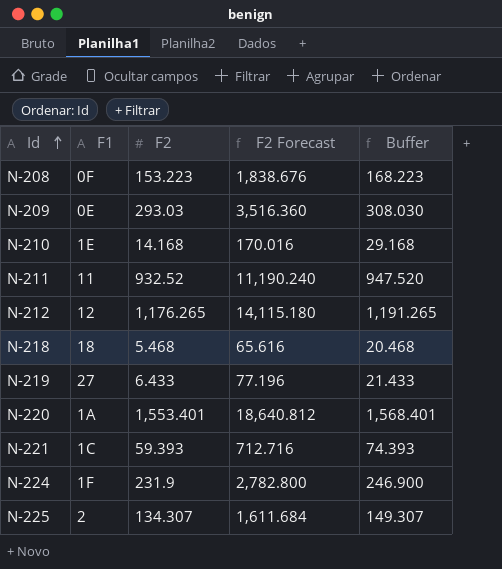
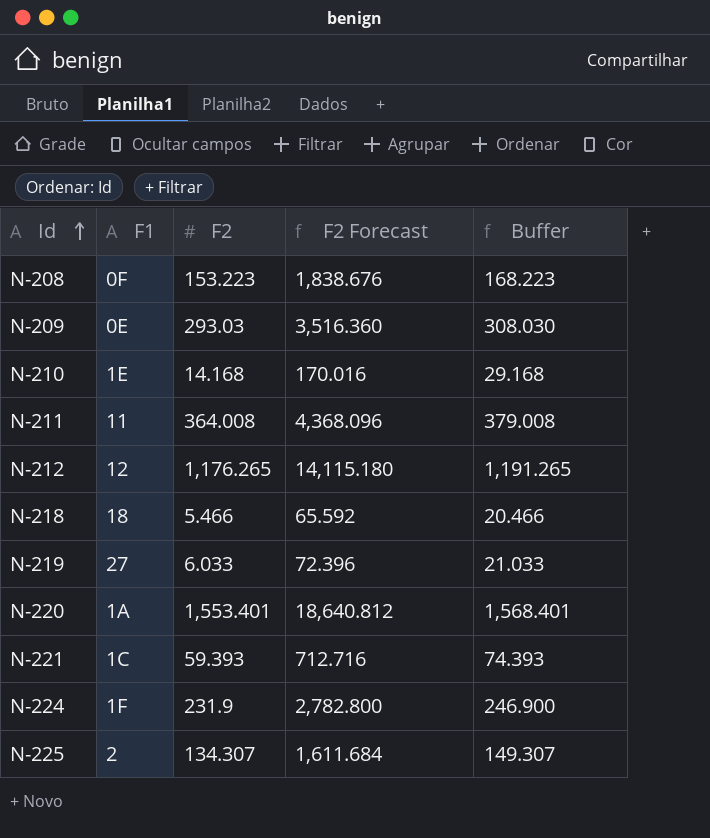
N-211 | F2: 932.52 -> 364.008
N-211 | F2 Forecast: 11,190.240 -> 4,368.096
N-211 | Buffer: 947.520 -> 379.008
N-218 | F2: 5.468 -> 5.466
N-218 | F2 Forecast: 65.616 -> 65.592
N-218 | Buffer: 20.468 -> 20.466
N-219 | F2: 6.433 -> 6.033
N-219 | F2 Forecast: 77.196 -> 72.396
N-219 | Buffer: 21.433 -> 21.033

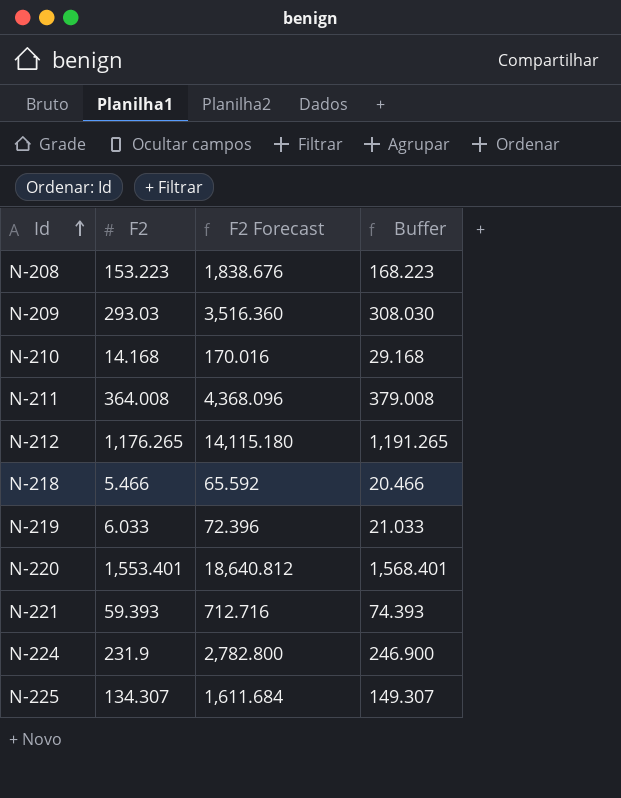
column F1 | position: 2 -> none

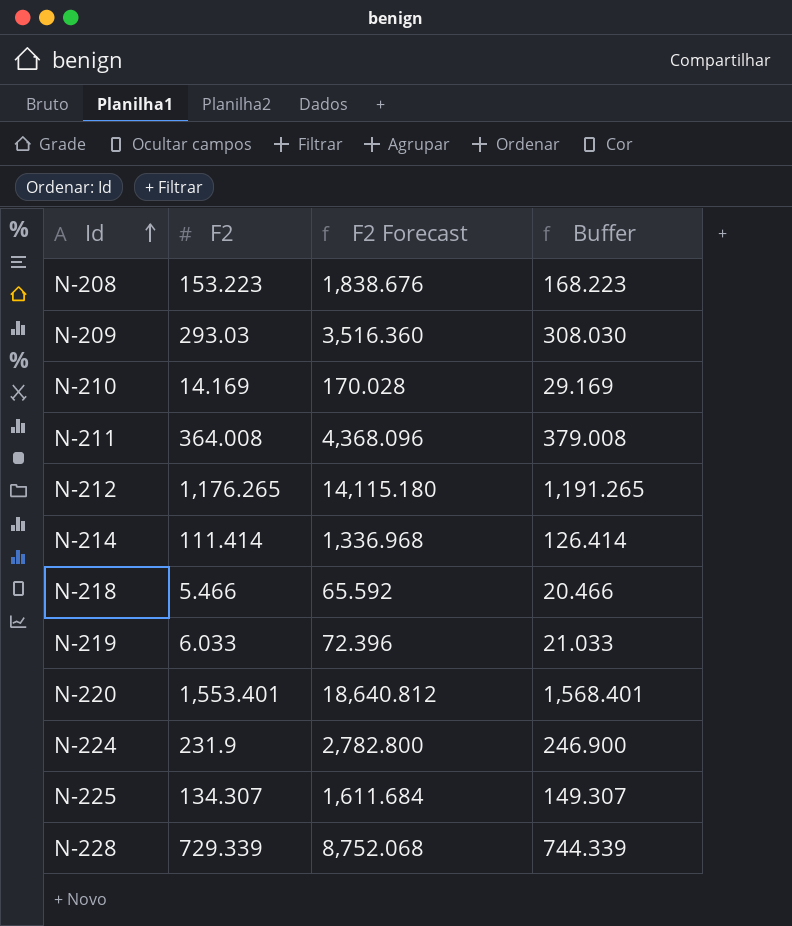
row N-221: 59.393 | 712.716 | 74.393 -> none
N-210 | F2: 14.168 -> 14.169
N-210 | F2 Forecast: 170.016 -> 170.028
N-210 | Buffer: 29.168 -> 29.169
row N-214: none -> 111.414 | 1,336.968 | 126.414
row N-228: none -> 729.339 | 8,752.068 | 744.339

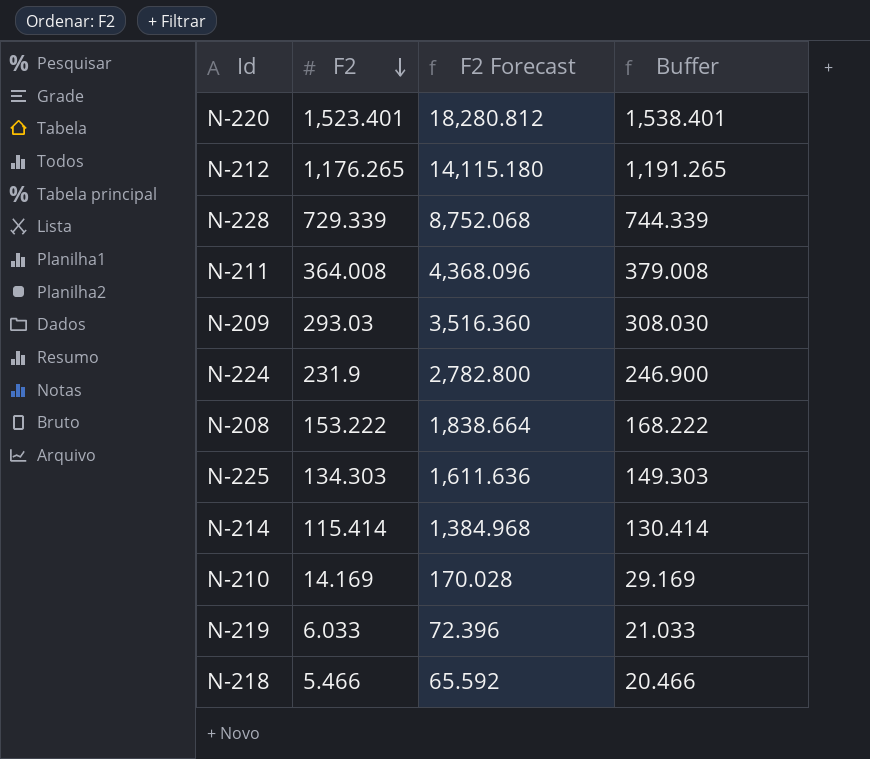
row order: Id ascending -> F2 descending
N-220 | F2: 1,553.401 -> 1,523.401
N-220 | F2 Forecast: 18,640.812 -> 18,280.812
N-220 | Buffer: 1,568.401 -> 1,538.401
N-208 | F2: 153.223 -> 153.222
N-208 | F2 Forecast: 1,838.676 -> 1,838.664
N-208 | Buffer: 168.223 -> 168.222
N-225 | F2: 134.307 -> 134.303
N-225 | F2 Forecast: 1,611.684 -> 1,611.636
N-225 | Buffer: 149.307 -> 149.303
N-214 | F2: 111.414 -> 115.414
N-214 | F2 Forecast: 1,336.968 -> 1,384.968
N-214 | Buffer: 126.414 -> 130.414

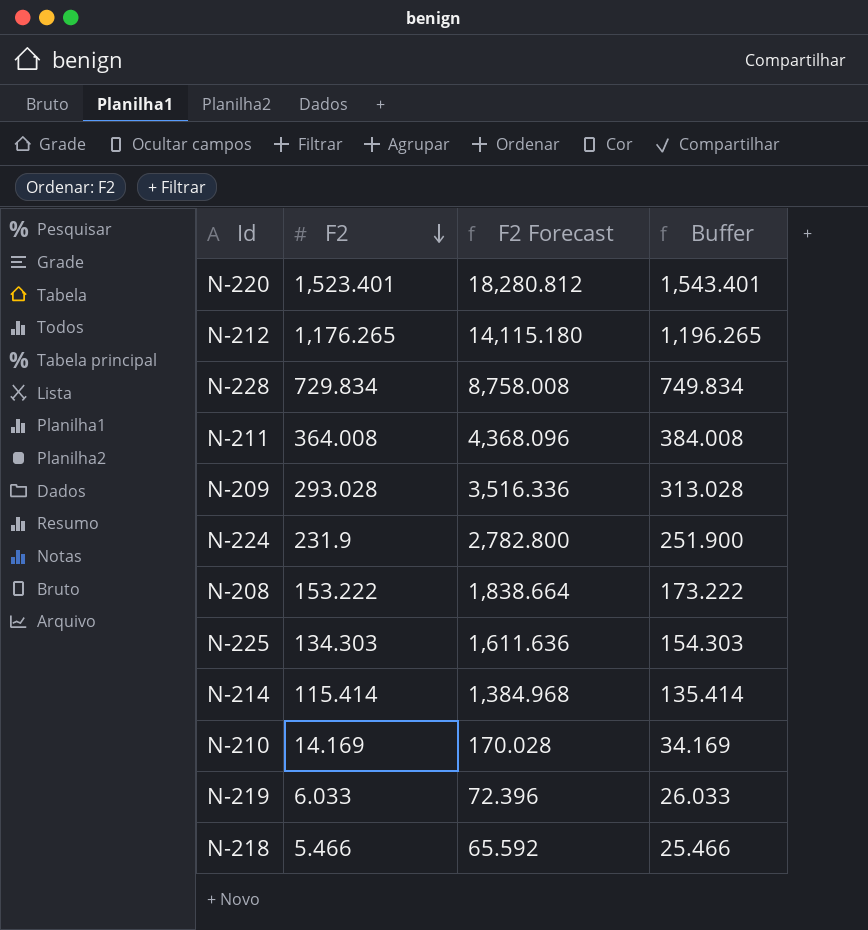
column Buffer | formula: [F2] + 15 -> [F2] + 20
N-228 | F2: 729.339 -> 729.834
N-228 | F2 Forecast: 8,752.068 -> 8,758.008
N-209 | F2: 293.03 -> 293.028
N-209 | F2 Forecast: 3,516.360 -> 3,516.336

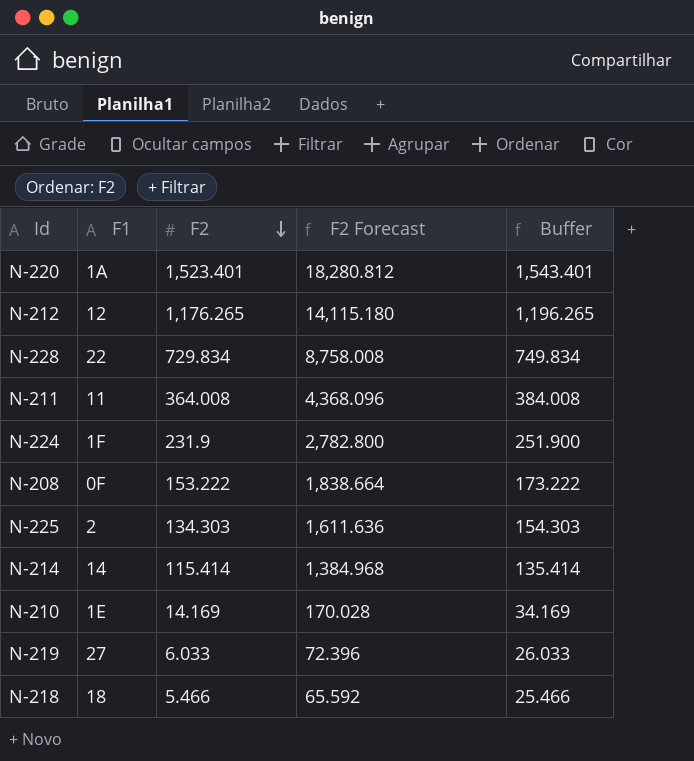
column F1 | position: none -> 2
row N-209: 293.028 | 3,516.336 | 313.028 -> none

